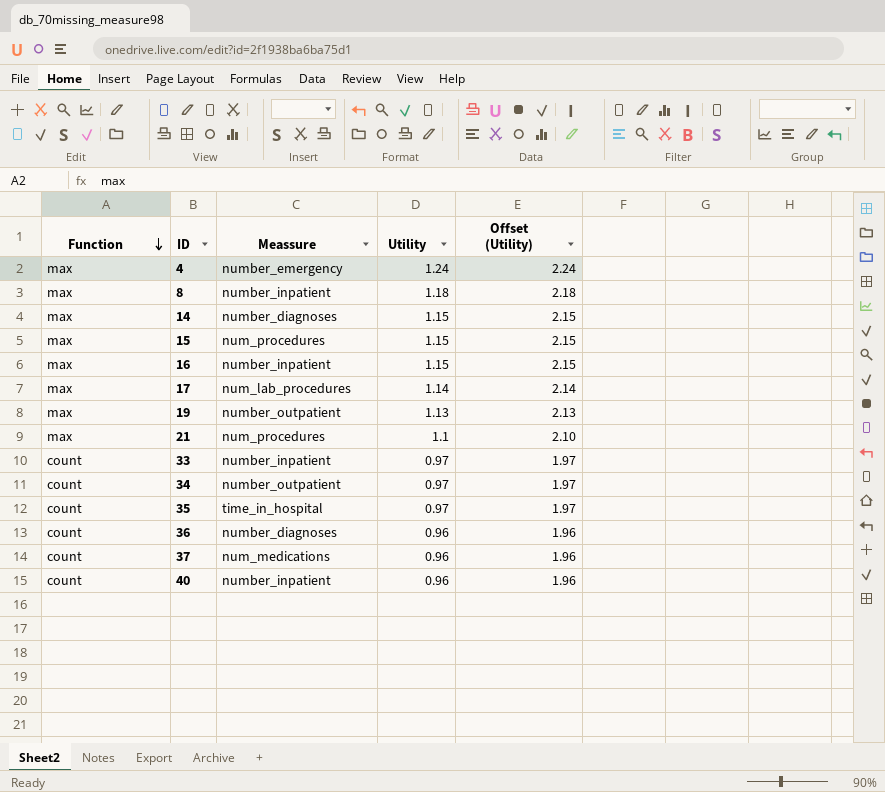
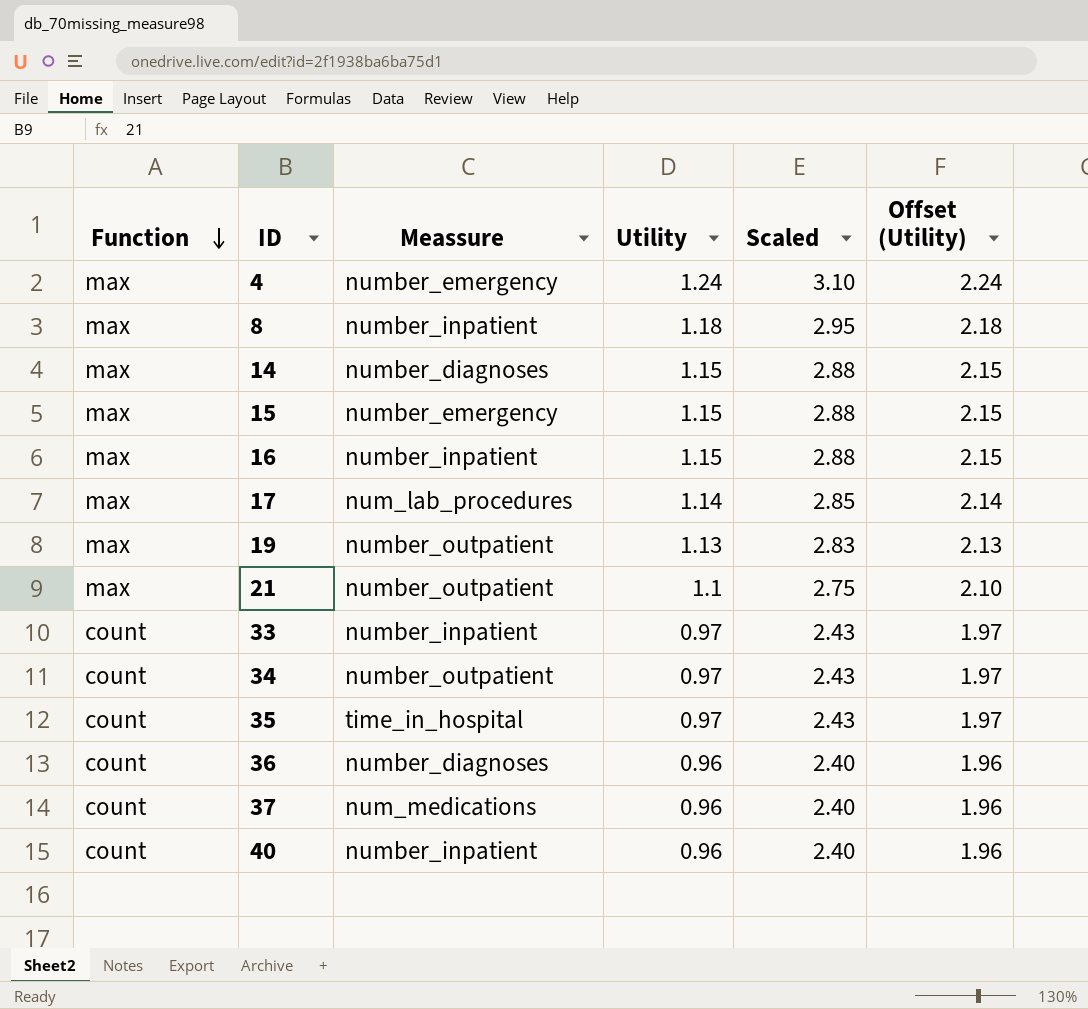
column Scaled | formula: none -> [Utility] * 2.5
15 | Meassure: num_procedures -> number_emergency
21 | Meassure: num_procedures -> number_outpatient

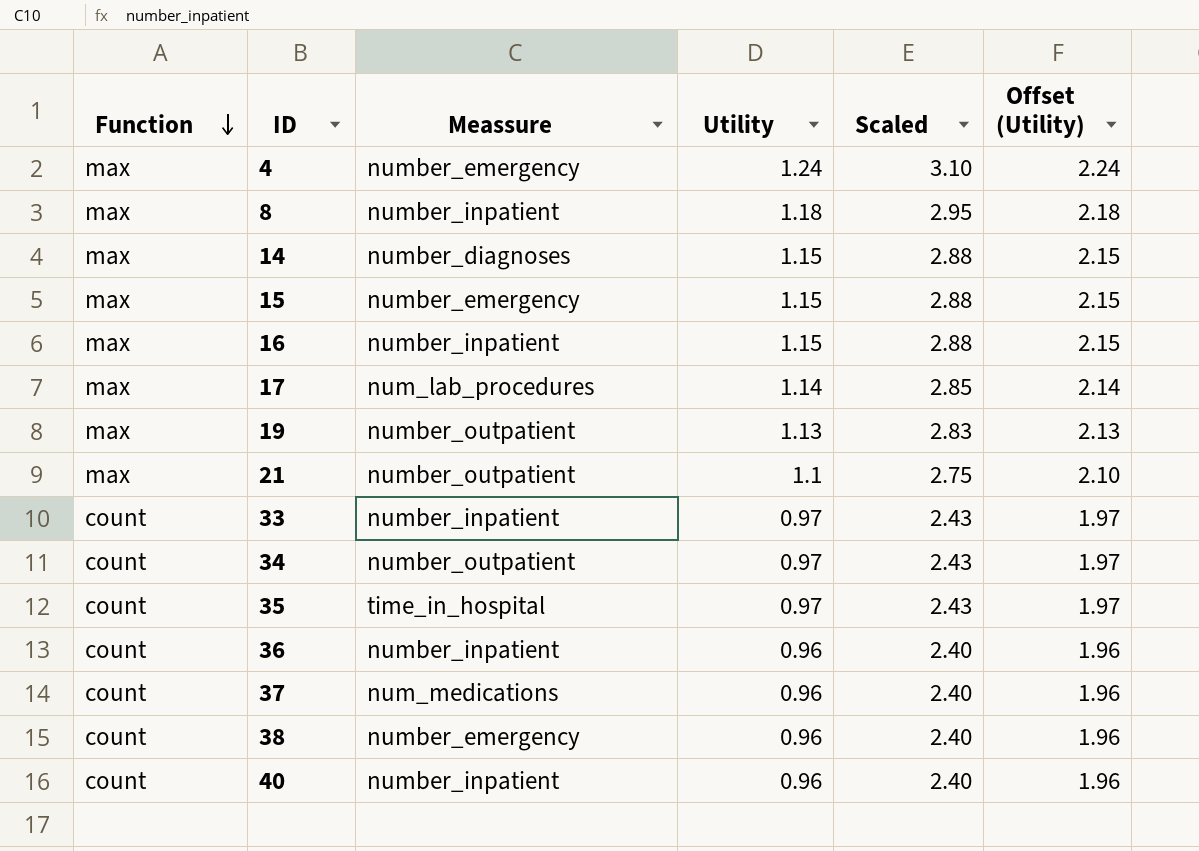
36 | Meassure: number_diagnoses -> number_inpatient
row 38: none -> count | number_emergency | 0.96 | 2.40 | 1.96

